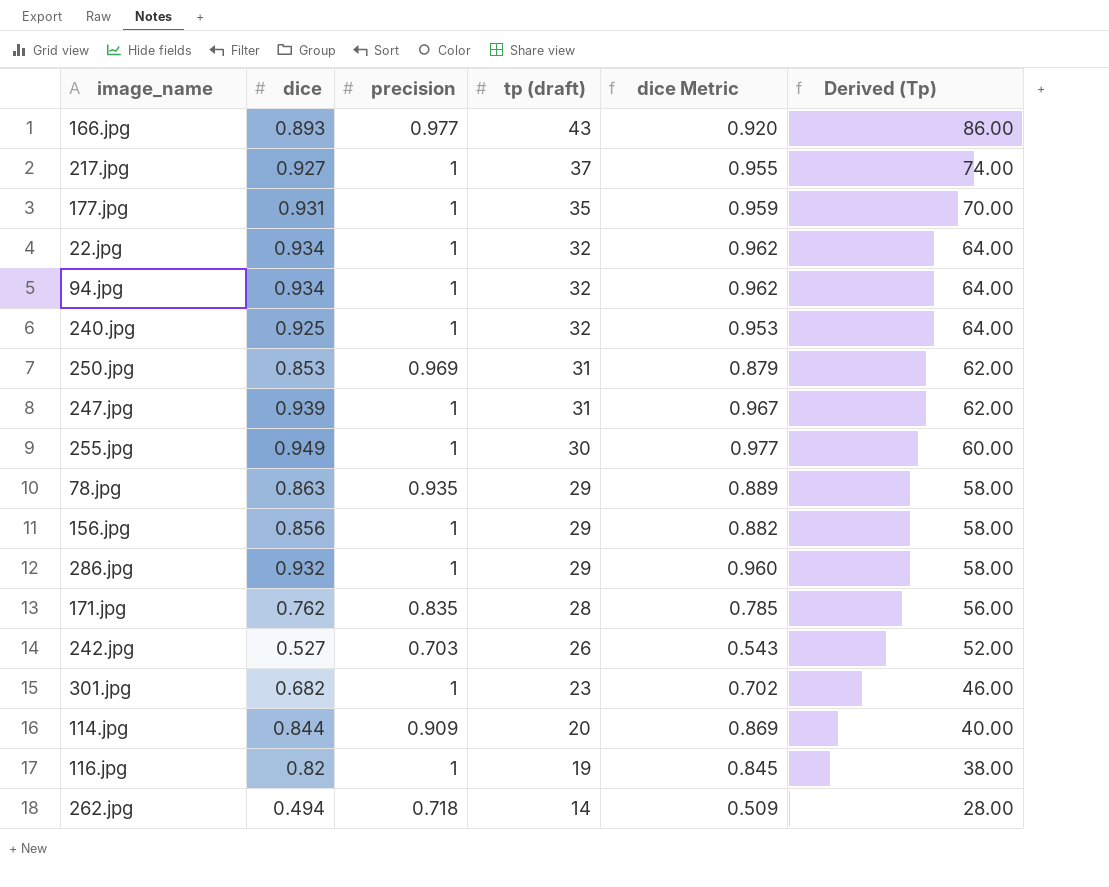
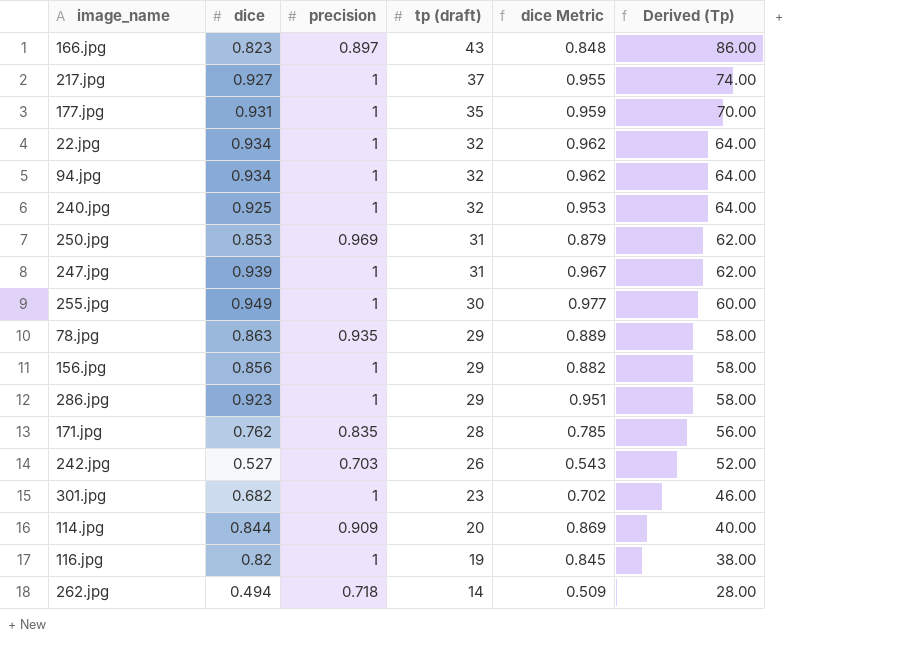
166.jpg | dice: 0.893 -> 0.823
166.jpg | precision: 0.977 -> 0.897
166.jpg | dice Metric: 0.920 -> 0.848
286.jpg | dice: 0.932 -> 0.923
286.jpg | dice Metric: 0.960 -> 0.951

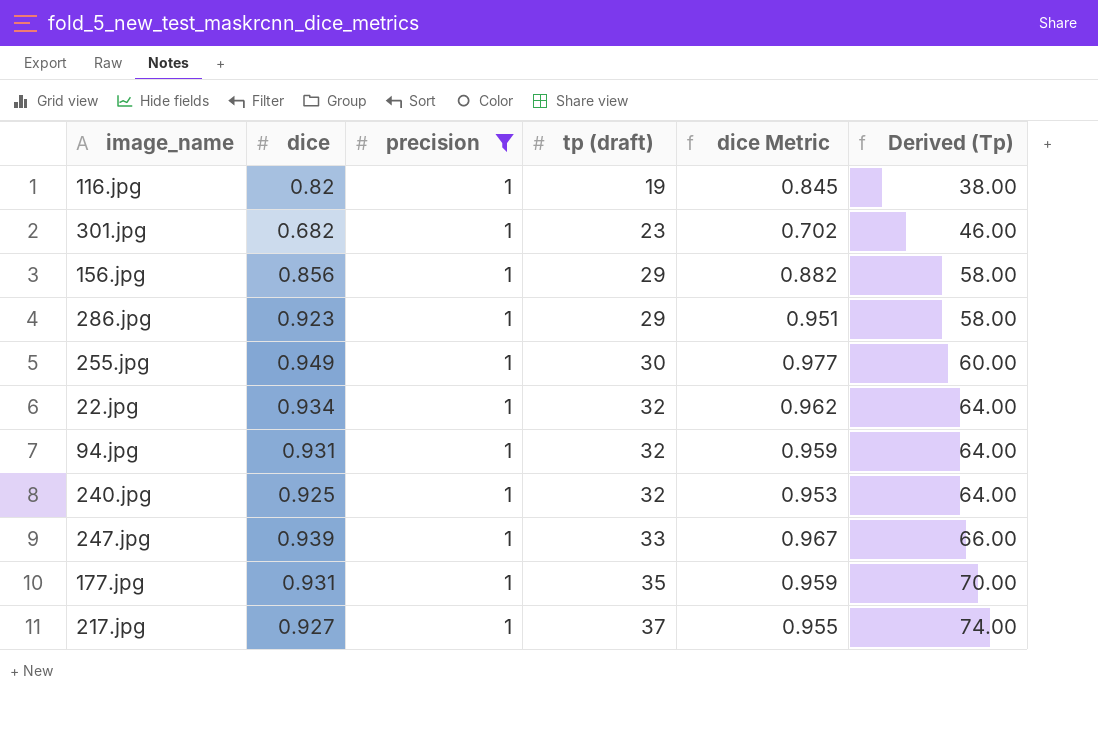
filter: none -> precision = 1
row order: tp (draft) descending -> tp (draft) ascending
94.jpg | dice: 0.934 -> 0.931
94.jpg | dice Metric: 0.962 -> 0.959
247.jpg | tp (draft): 31 -> 33
247.jpg | Derived (Tp): 62.00 -> 66.00

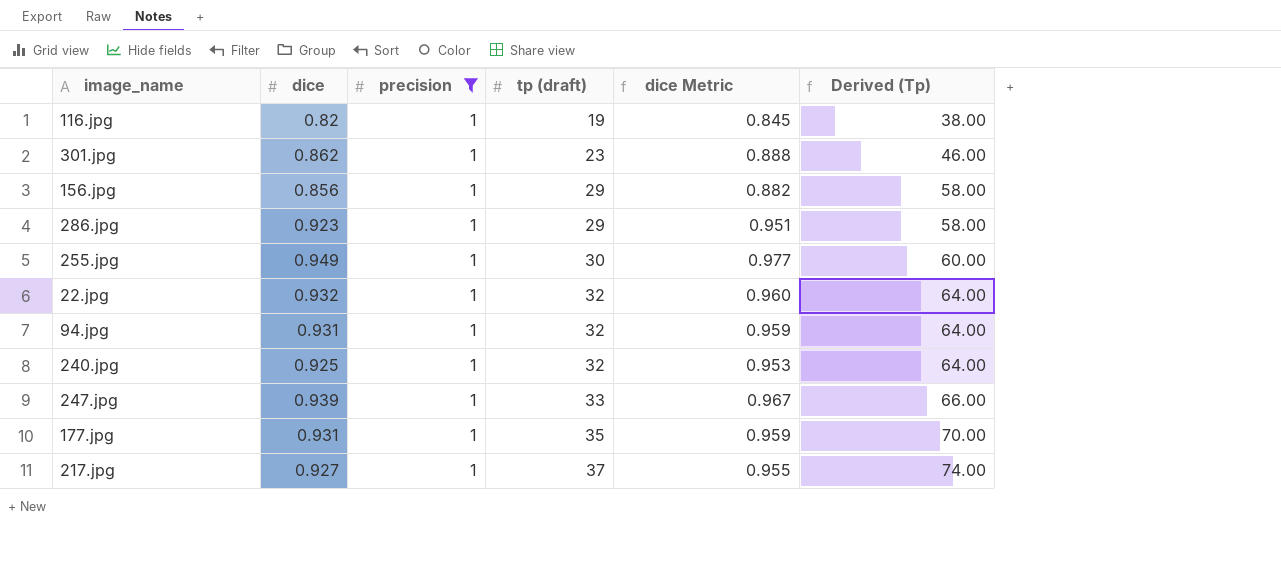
301.jpg | dice: 0.682 -> 0.862
301.jpg | dice Metric: 0.702 -> 0.888
22.jpg | dice: 0.934 -> 0.932
22.jpg | dice Metric: 0.962 -> 0.960

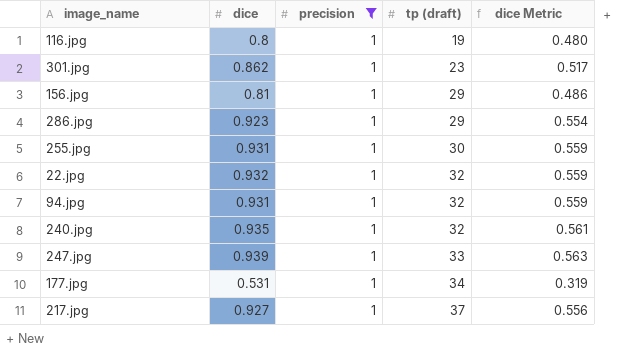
column Derived (Tp) | formula: [tp (draft)] * 2 -> none
column dice Metric | formula: [dice] * 1.03 -> [dice] * 0.6
116.jpg | dice: 0.82 -> 0.8
156.jpg | dice: 0.856 -> 0.81
255.jpg | dice: 0.949 -> 0.931
240.jpg | dice: 0.925 -> 0.935
177.jpg | dice: 0.931 -> 0.531
177.jpg | tp (draft): 35 -> 34

